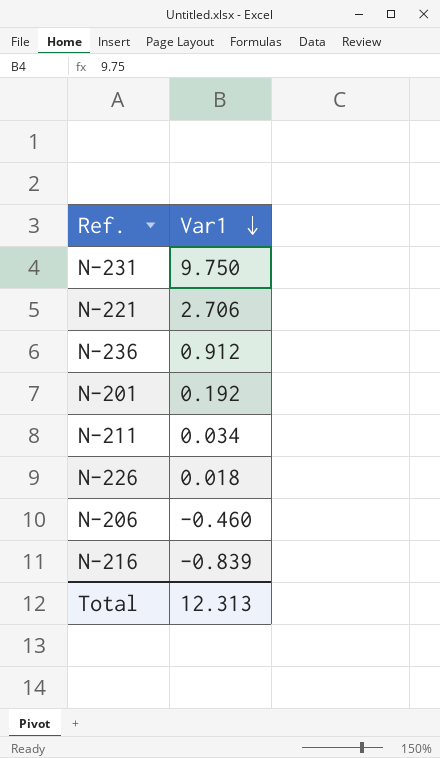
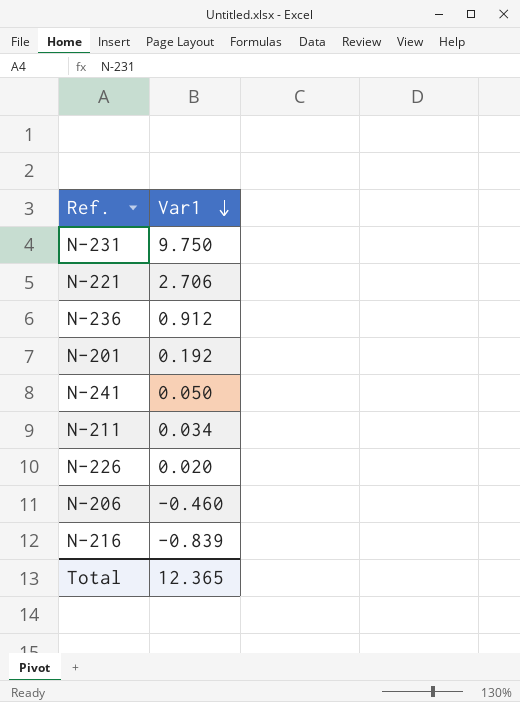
row N-241: none -> 0.050
N-226 | Var1: 0.018 -> 0.020
Total | Var1: 12.313 -> 12.365

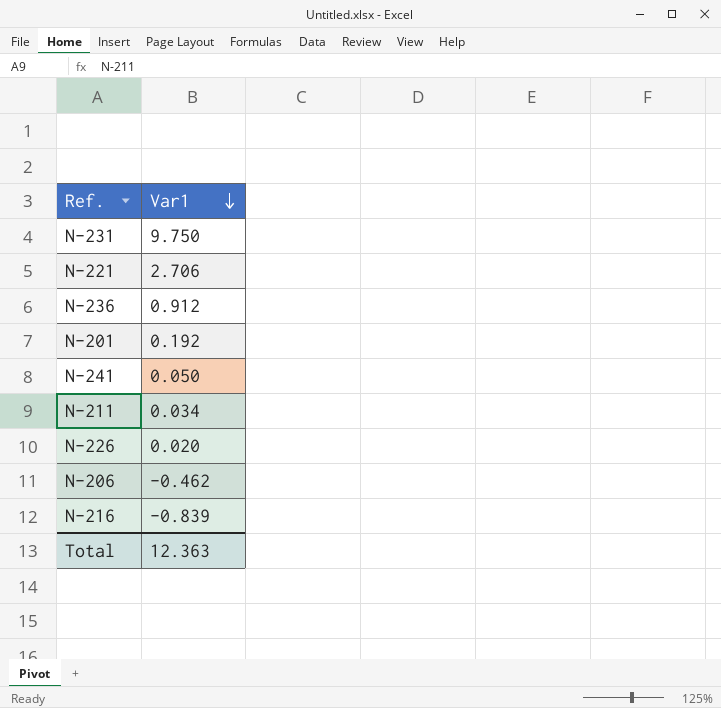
N-206 | Var1: -0.460 -> -0.462
Total | Var1: 12.365 -> 12.363

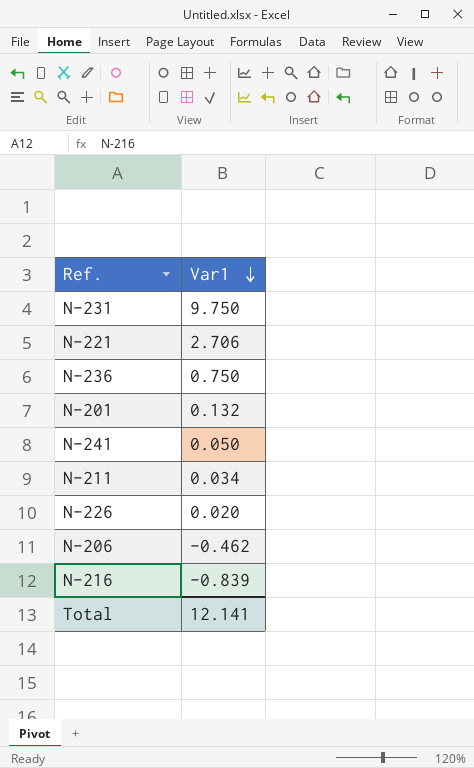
N-236 | Var1: 0.912 -> 0.750
N-201 | Var1: 0.192 -> 0.132
Total | Var1: 12.363 -> 12.141

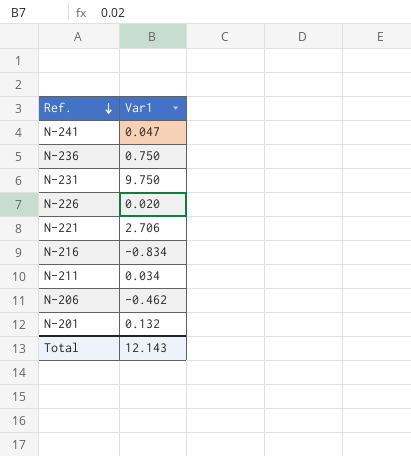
row order: Var1 descending -> Ref. descending
N-241 | Var1: 0.050 -> 0.047
N-216 | Var1: -0.839 -> -0.834
Total | Var1: 12.141 -> 12.143

